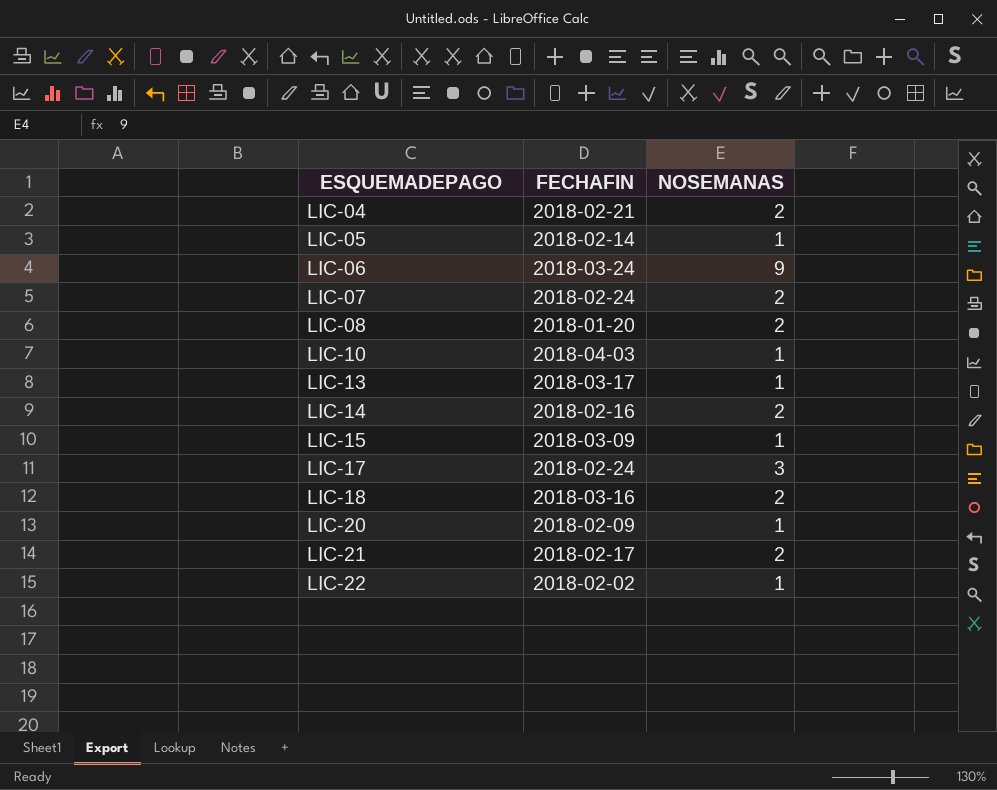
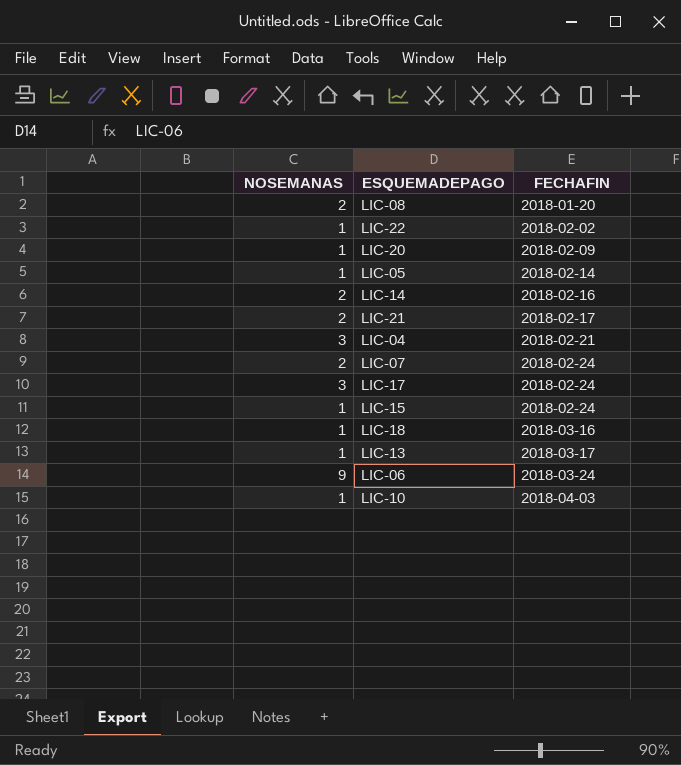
row order: ESQUEMADEPAGO ascending -> FECHAFIN ascending
column NOSEMANAS | position: 3 -> 1
LIC-04 | NOSEMANAS: 2 -> 3
LIC-15 | FECHAFIN: 2018-03-09 -> 2018-02-24
LIC-18 | NOSEMANAS: 2 -> 1

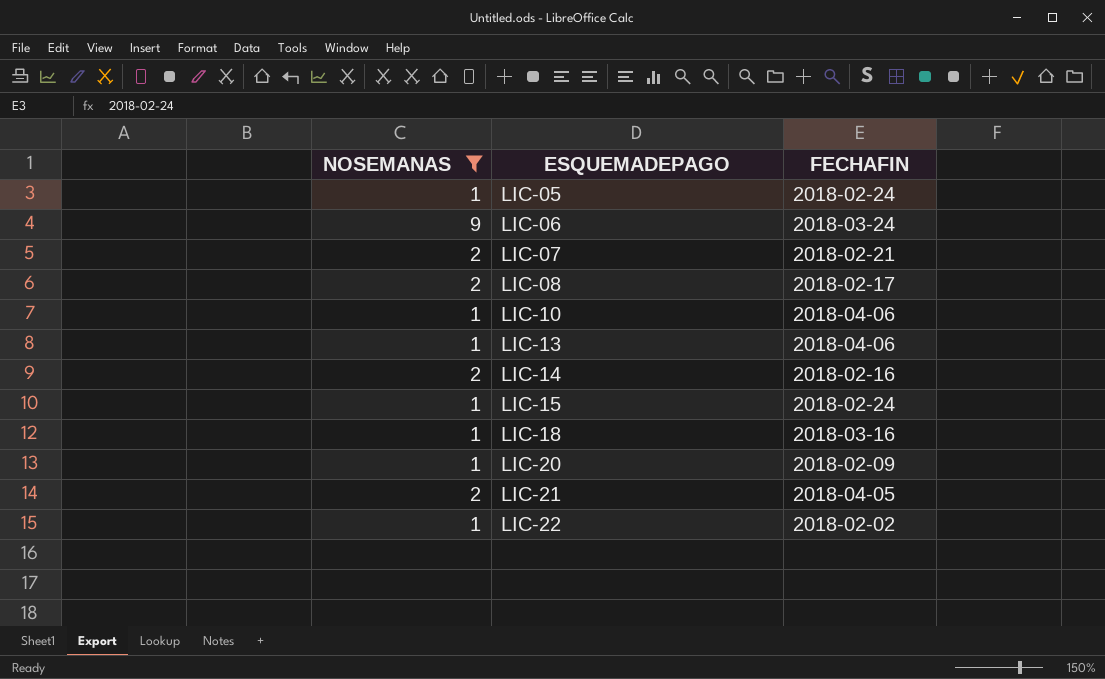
filter: none -> NOSEMANAS != 3
row order: FECHAFIN ascending -> ESQUEMADEPAGO ascending
LIC-05 | FECHAFIN: 2018-02-14 -> 2018-02-24
LIC-07 | FECHAFIN: 2018-02-24 -> 2018-02-21
LIC-08 | FECHAFIN: 2018-01-20 -> 2018-02-17
LIC-10 | FECHAFIN: 2018-04-03 -> 2018-04-06
LIC-13 | FECHAFIN: 2018-03-17 -> 2018-04-06
LIC-21 | FECHAFIN: 2018-02-17 -> 2018-04-05

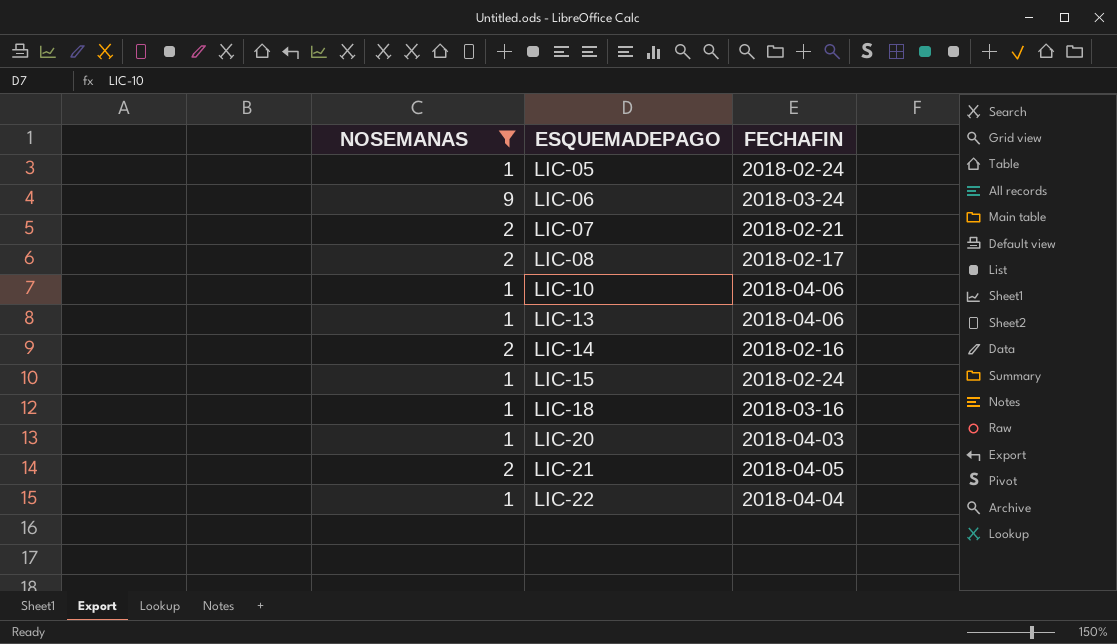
LIC-20 | FECHAFIN: 2018-02-09 -> 2018-04-03
LIC-22 | FECHAFIN: 2018-02-02 -> 2018-04-04

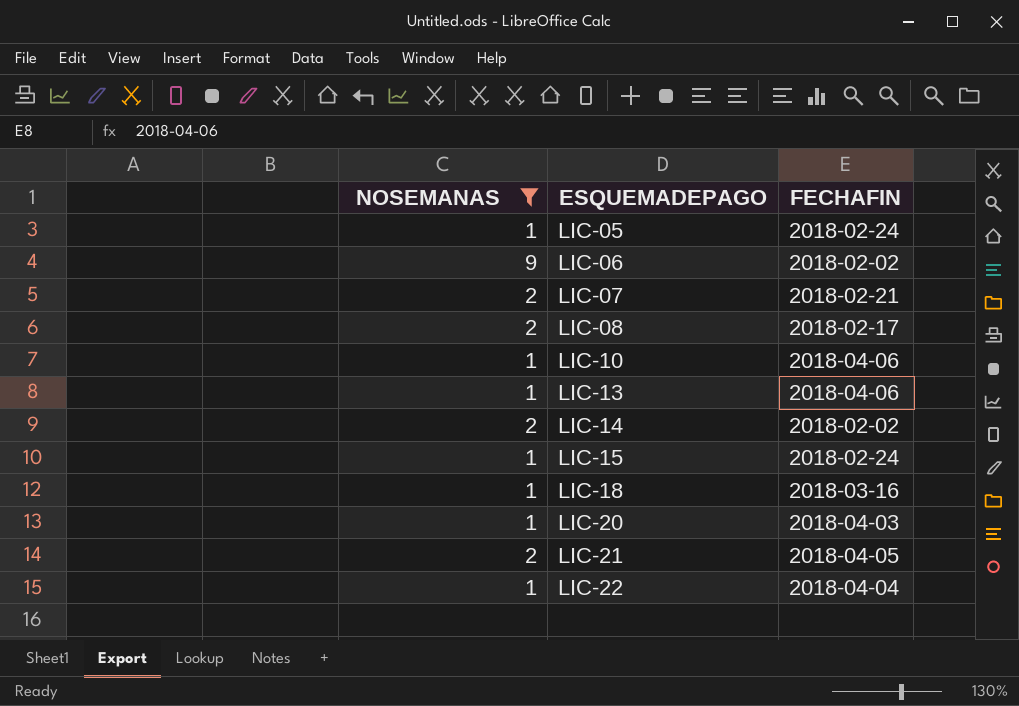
LIC-06 | FECHAFIN: 2018-03-24 -> 2018-02-02
LIC-14 | FECHAFIN: 2018-02-16 -> 2018-02-02

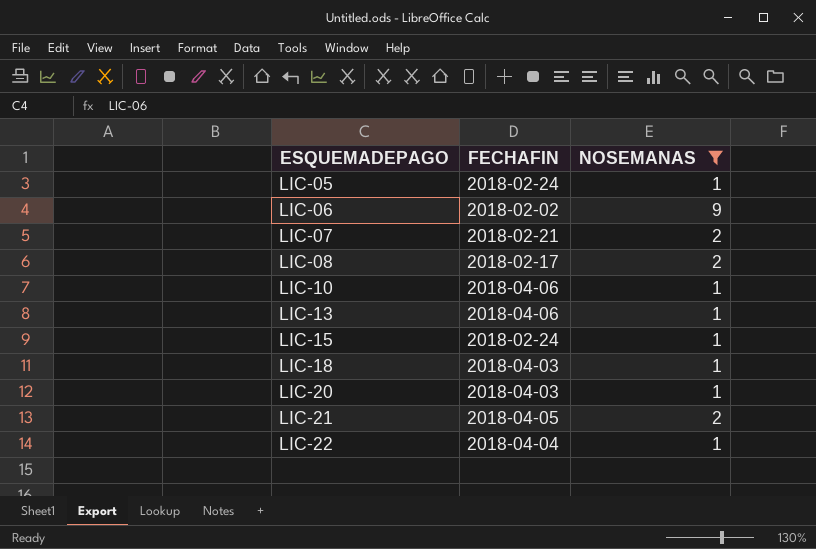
column NOSEMANAS | position: 1 -> 3
row LIC-14: 2 | 2018-02-02 -> none
LIC-18 | FECHAFIN: 2018-03-16 -> 2018-04-03

